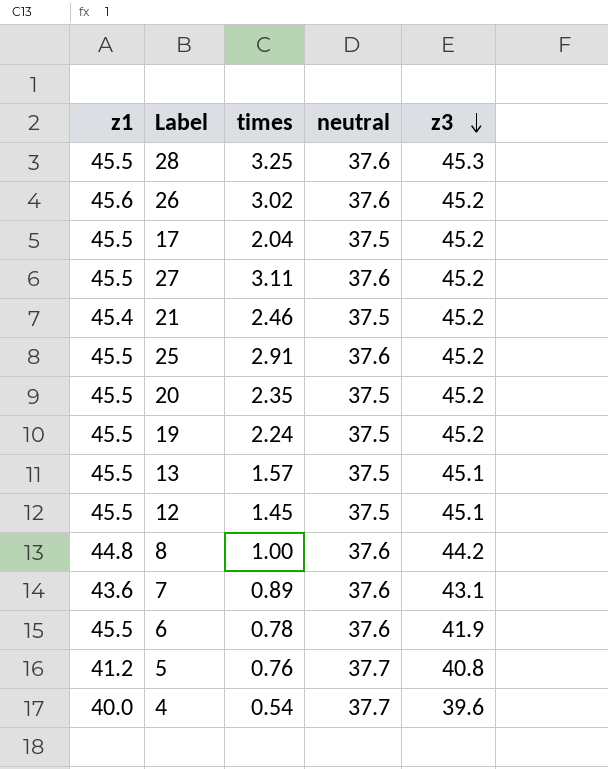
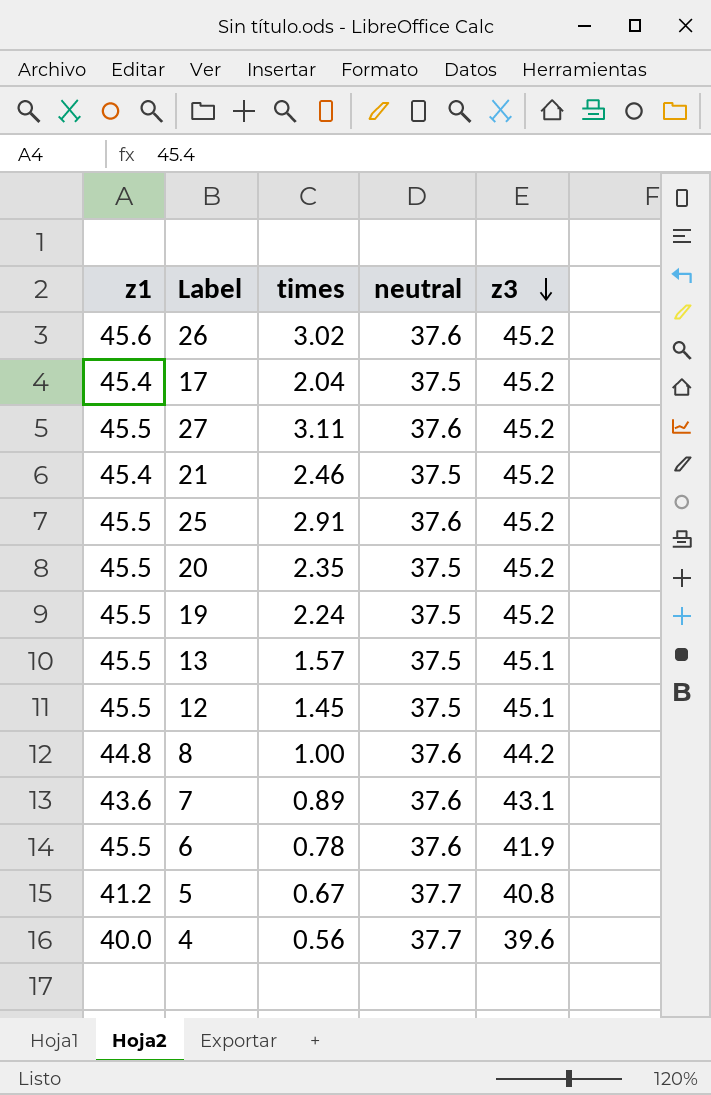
row 28: 45.5 | 3.25 | 37.6 | 45.3 -> none
17 | z1: 45.5 -> 45.4
5 | times: 0.76 -> 0.67
4 | times: 0.54 -> 0.56

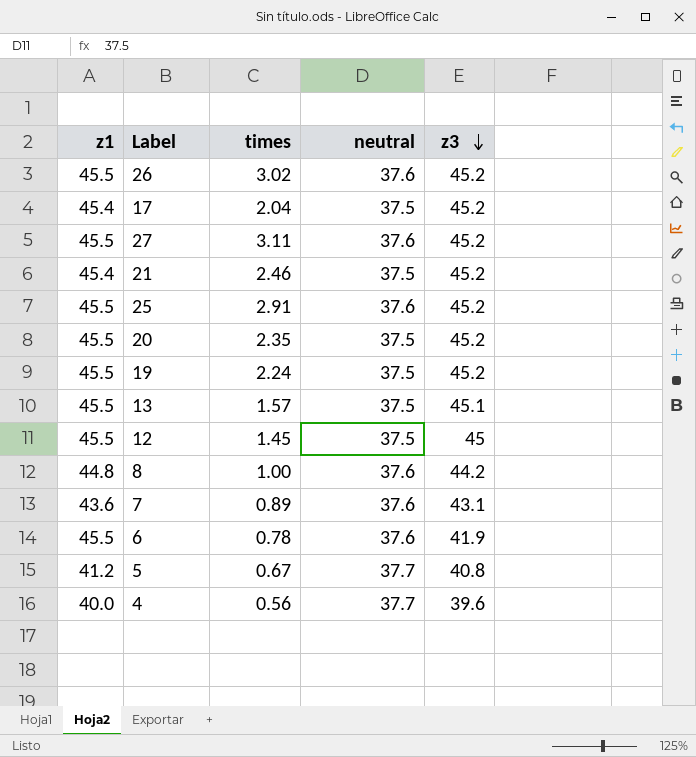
26 | z1: 45.6 -> 45.5
12 | z3: 45.1 -> 45

